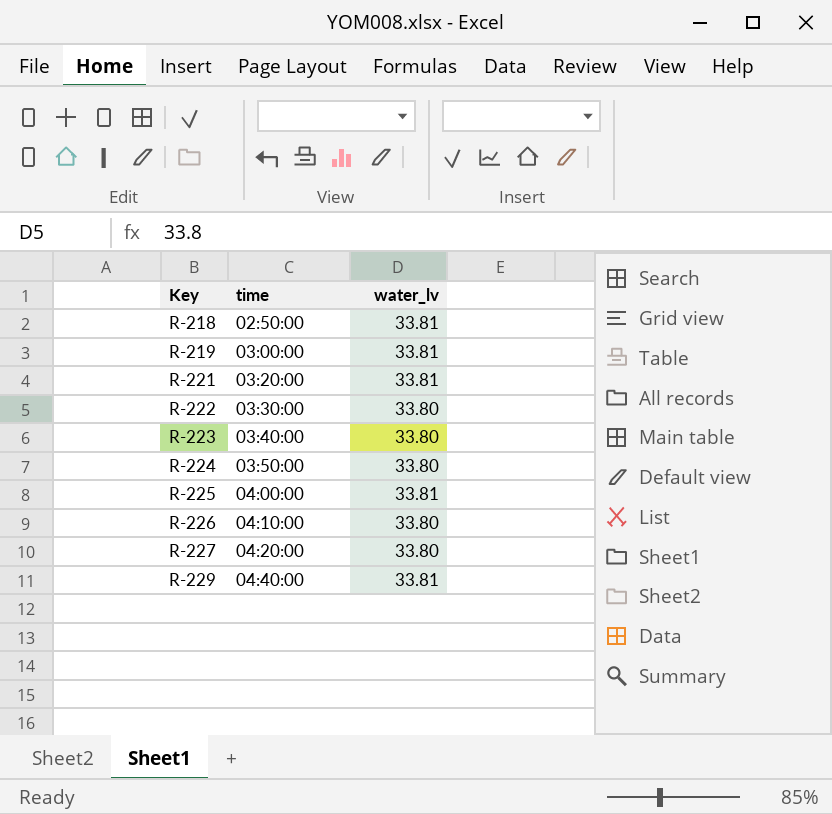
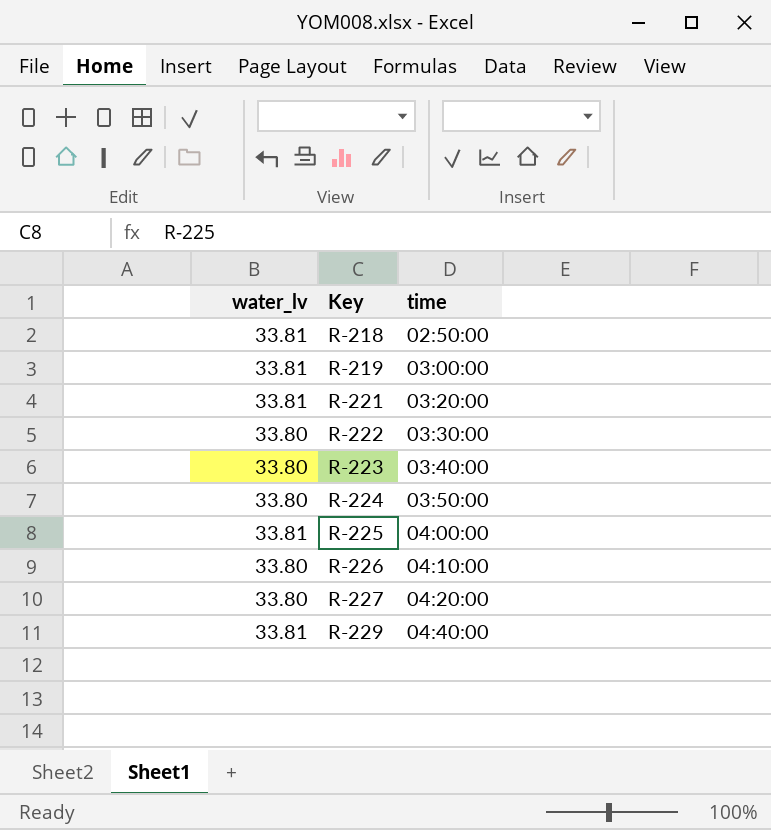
column water_lv | position: 3 -> 1

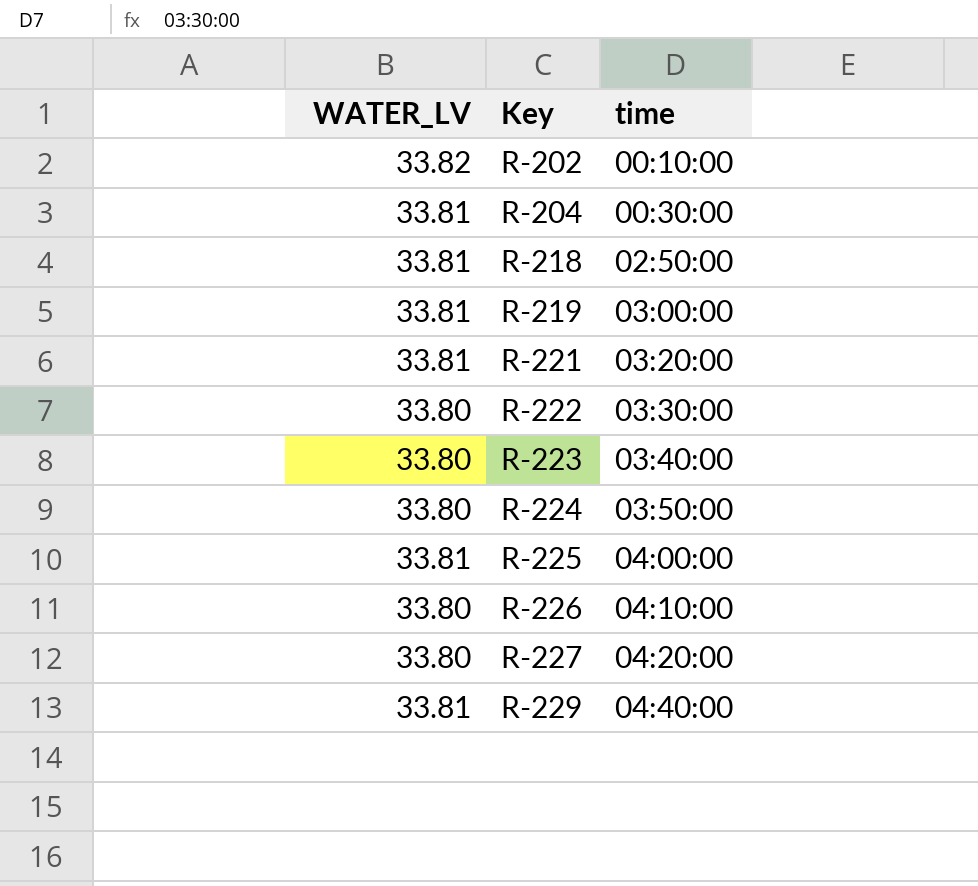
column name: water_lv -> WATER_LV
row R-202: none -> 33.82 | 00:10:00
row R-204: none -> 33.81 | 00:30:00

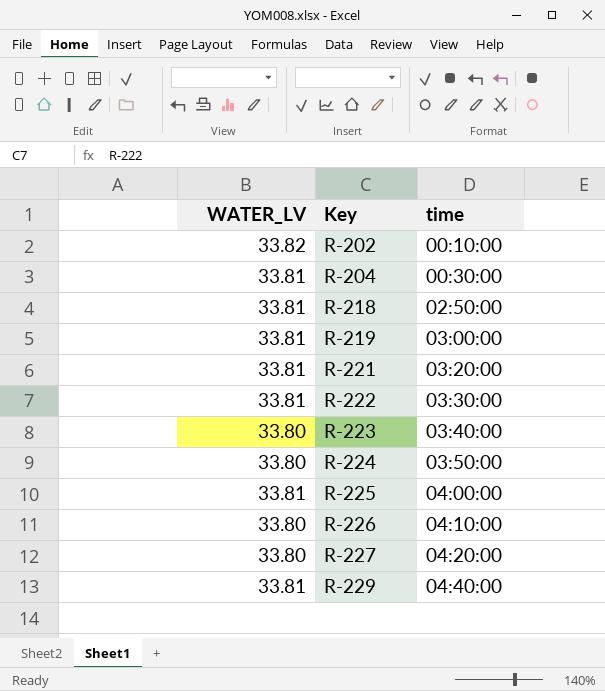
R-222 | WATER_LV: 33.80 -> 33.81

